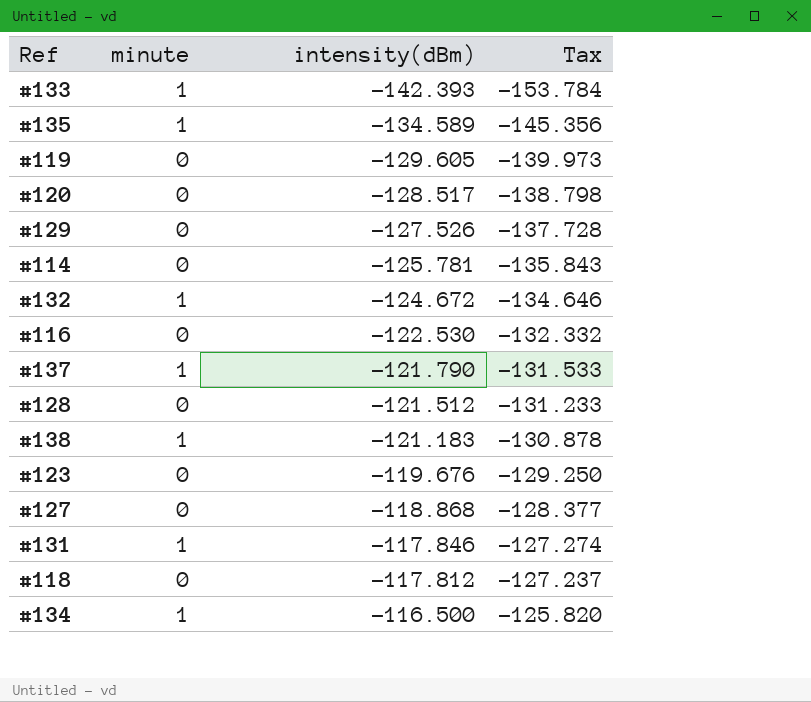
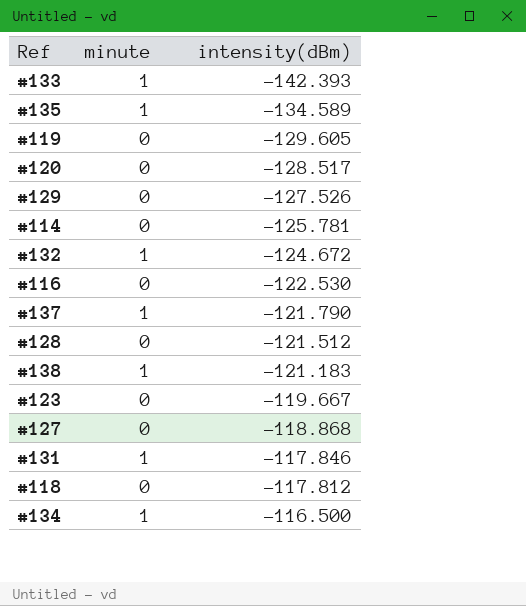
column Tax | formula: [intensity(dBm)] * 1.08 -> none
#123 | intensity(dBm): -119.676 -> -119.667

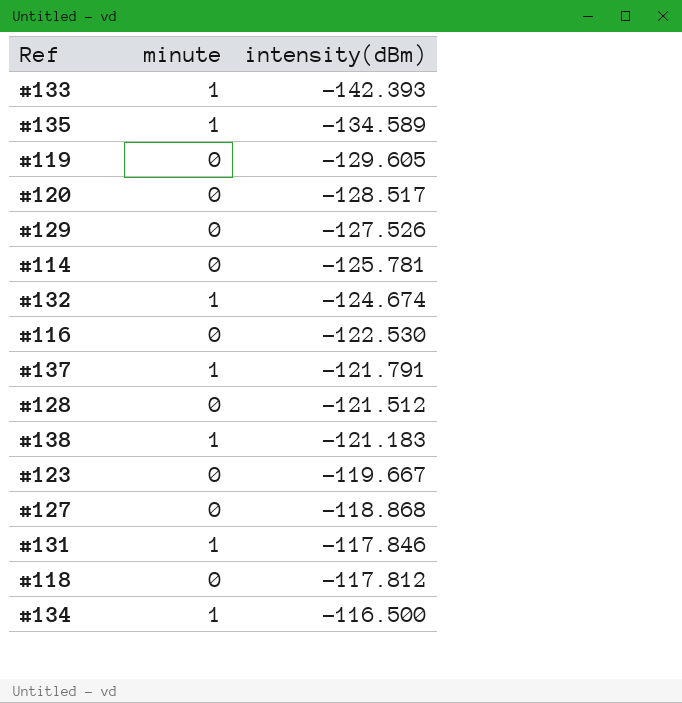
#132 | intensity(dBm): -124.672 -> -124.674
#137 | intensity(dBm): -121.790 -> -121.791

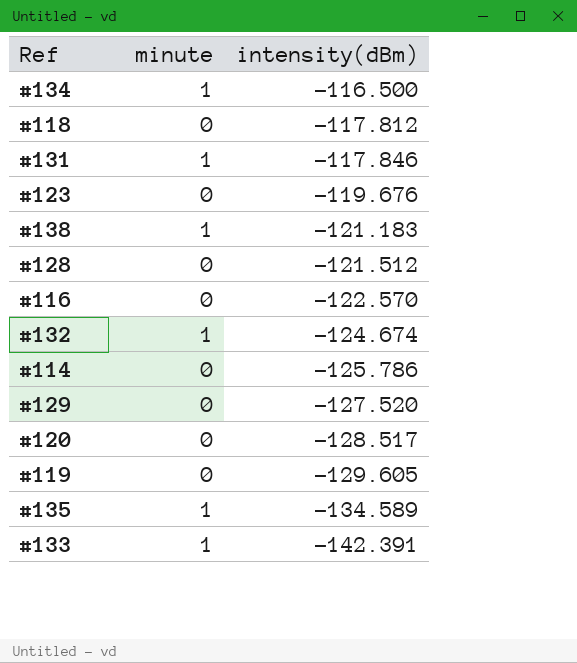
row order: intensity(dBm) ascending -> intensity(dBm) descending
row #137: 1 | -121.791 -> none
row #127: 0 | -118.868 -> none
#123 | intensity(dBm): -119.667 -> -119.676
#116 | intensity(dBm): -122.530 -> -122.570
#114 | intensity(dBm): -125.781 -> -125.786
#129 | intensity(dBm): -127.526 -> -127.520
#133 | intensity(dBm): -142.393 -> -142.391

